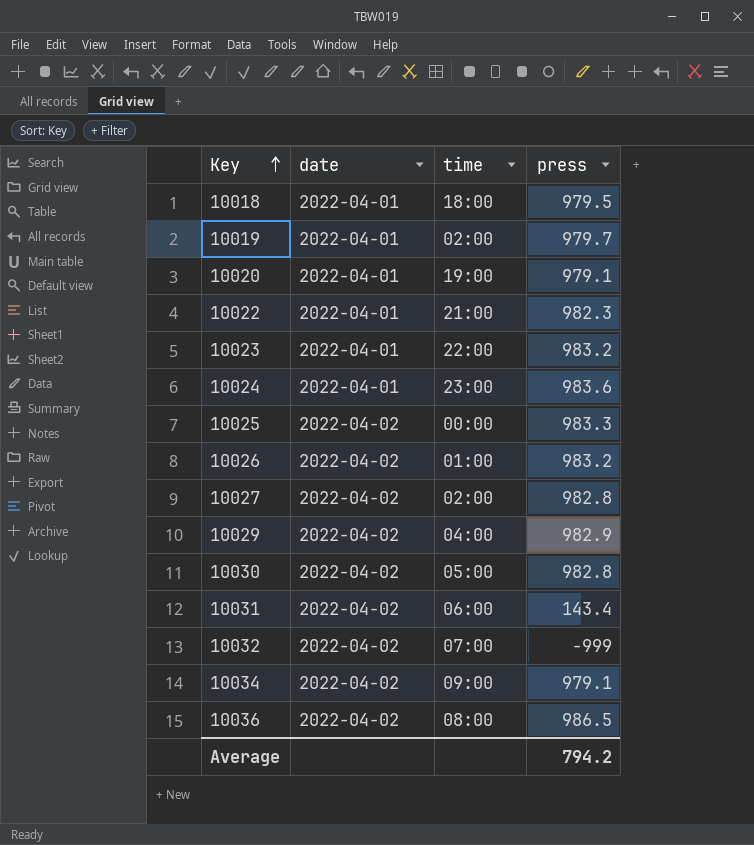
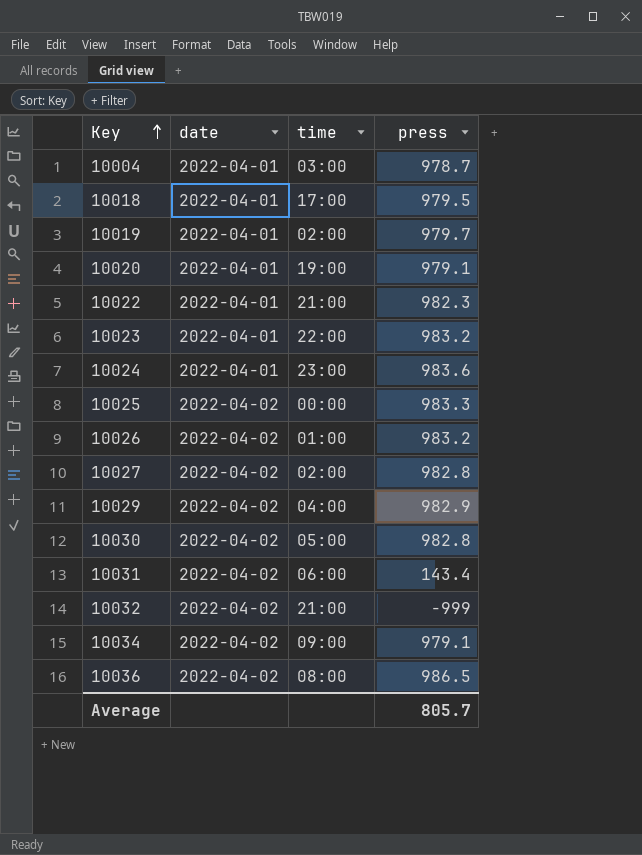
row 10004: none -> 2022-04-01 | 03:00 | 978.7
10018 | time: 18:00 -> 17:00
10032 | time: 07:00 -> 21:00
Average | press: 794.2 -> 805.7

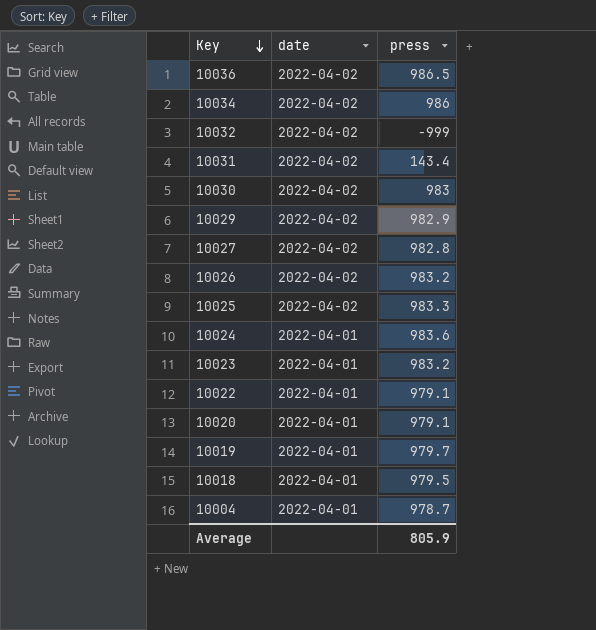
row order: Key ascending -> Key descending
column time | position: 3 -> none
10034 | press: 979.1 -> 986
10030 | press: 982.8 -> 983
10022 | press: 982.3 -> 979.1
Average | press: 805.7 -> 805.9

